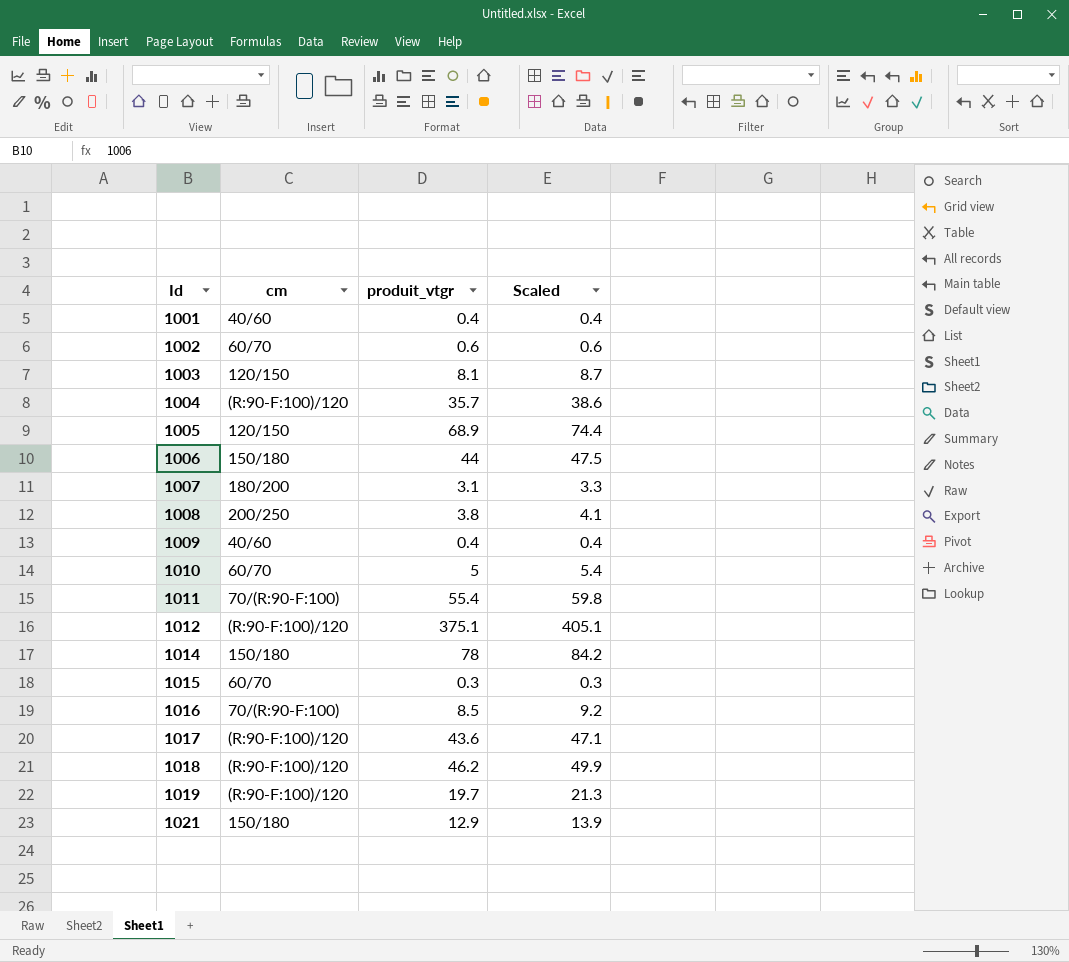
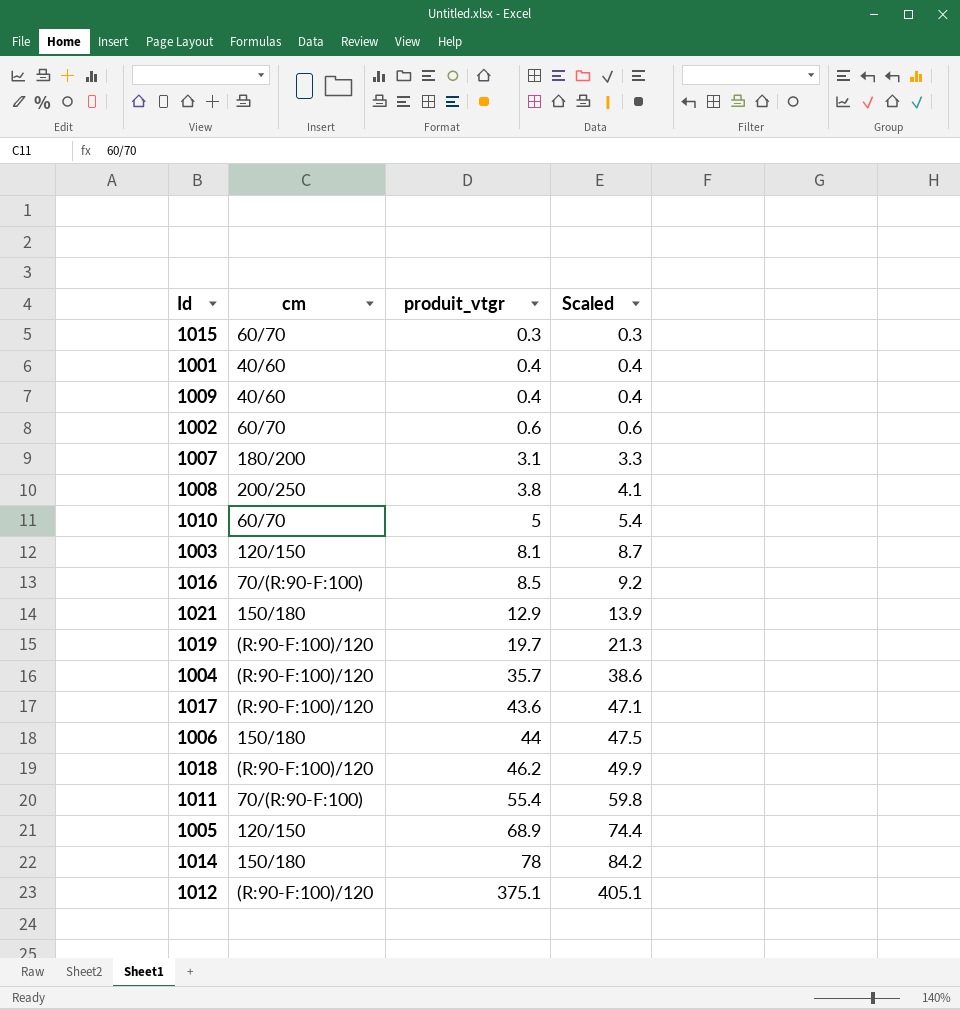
row order: Id ascending -> produit_vtgr ascending

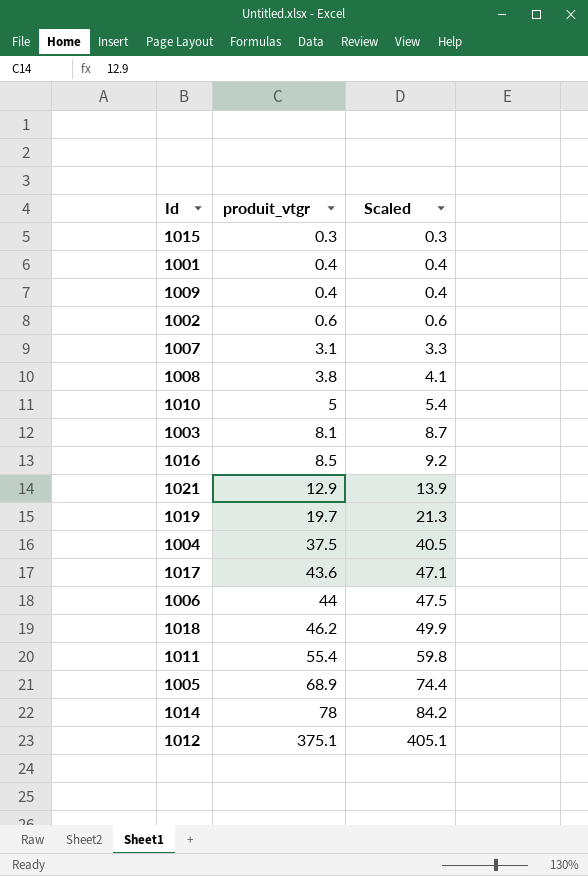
column cm | position: 2 -> none
1004 | produit_vtgr: 35.7 -> 37.5
1004 | Scaled: 38.6 -> 40.5

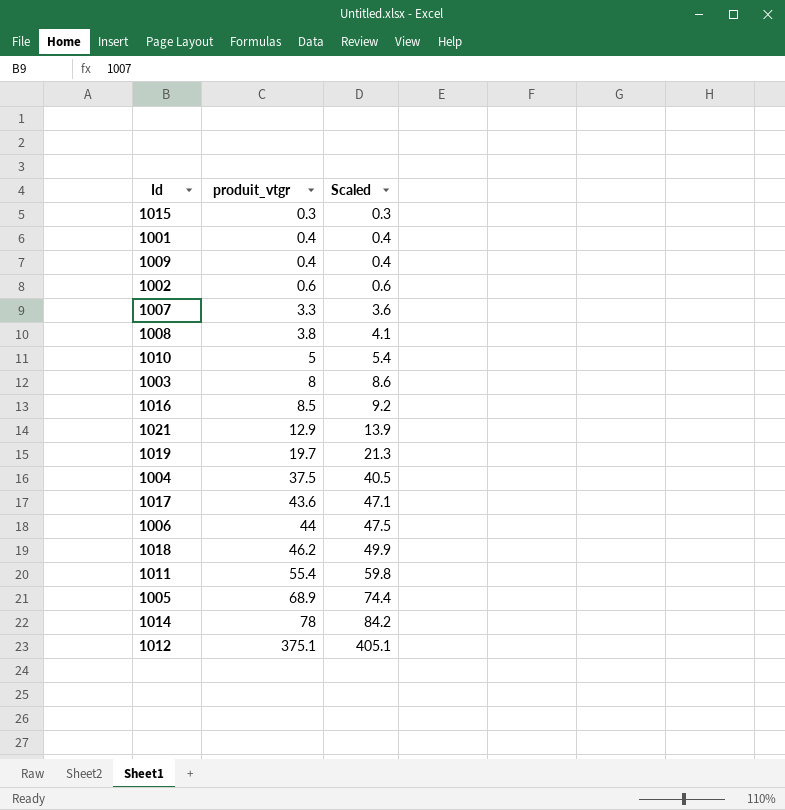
1007 | produit_vtgr: 3.1 -> 3.3
1007 | Scaled: 3.3 -> 3.6
1003 | produit_vtgr: 8.1 -> 8
1003 | Scaled: 8.7 -> 8.6

